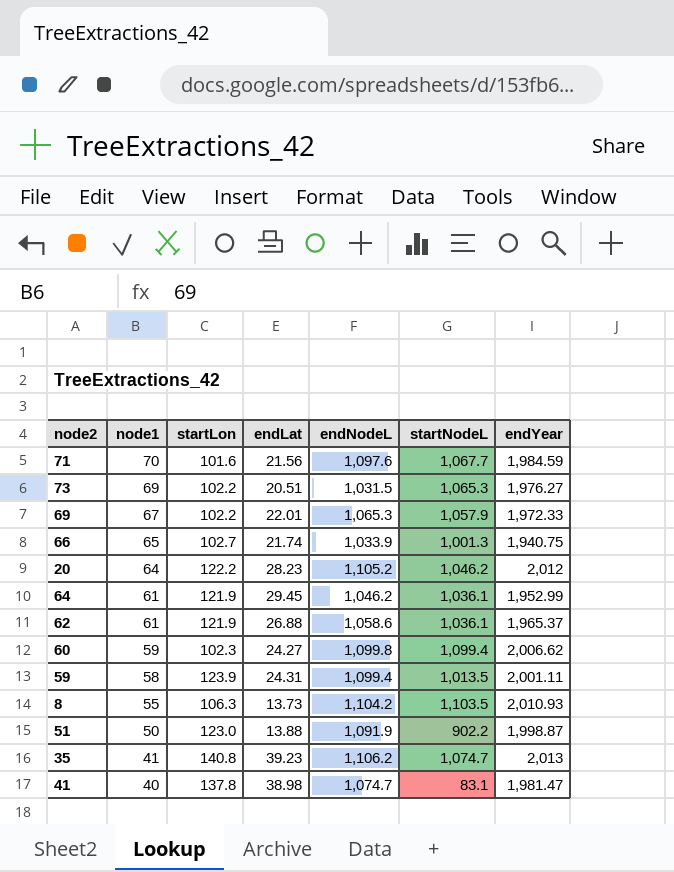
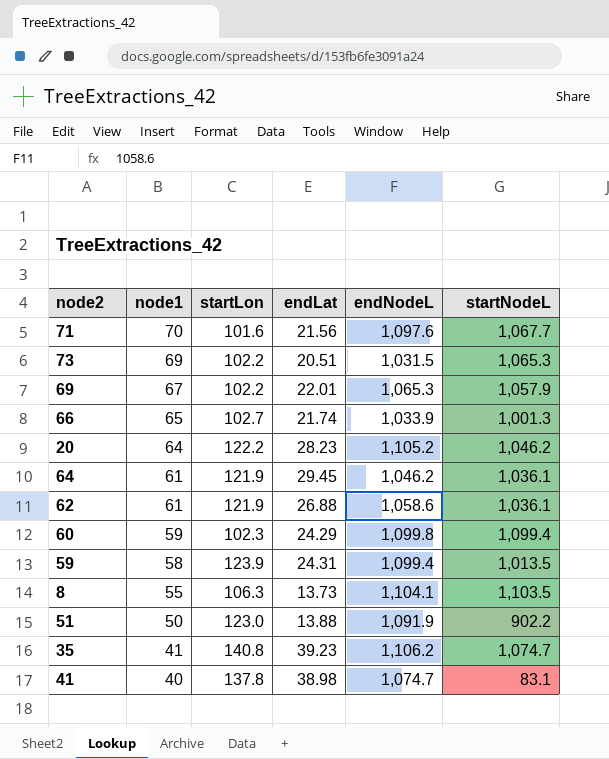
column endYear | position: 7 -> none
60 | endLat: 24.27 -> 24.29
8 | endNodeL: 1,104.2 -> 1,104.1

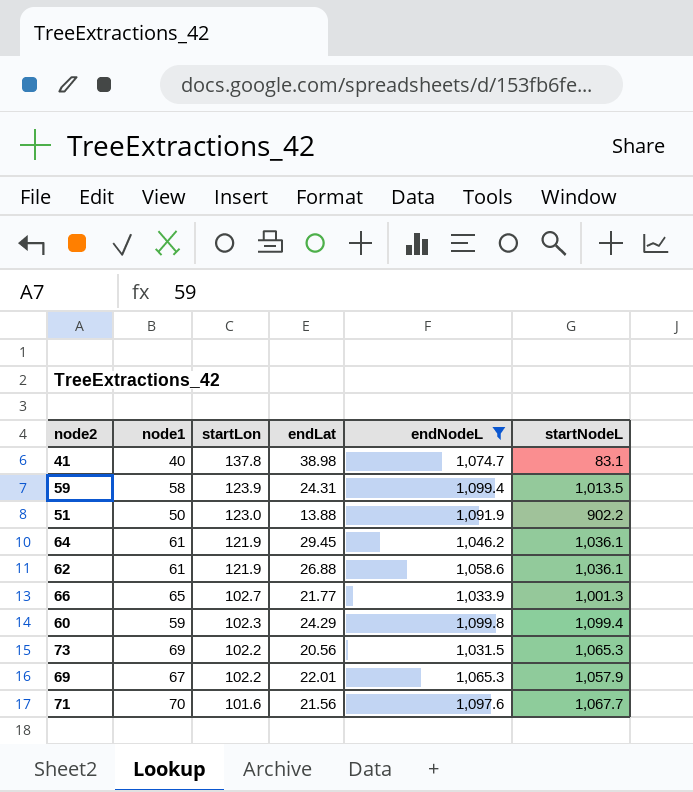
filter: none -> endNodeL <= 1,099.8
row order: node1 descending -> startLon descending
66 | endLat: 21.74 -> 21.77
73 | endLat: 20.51 -> 20.56

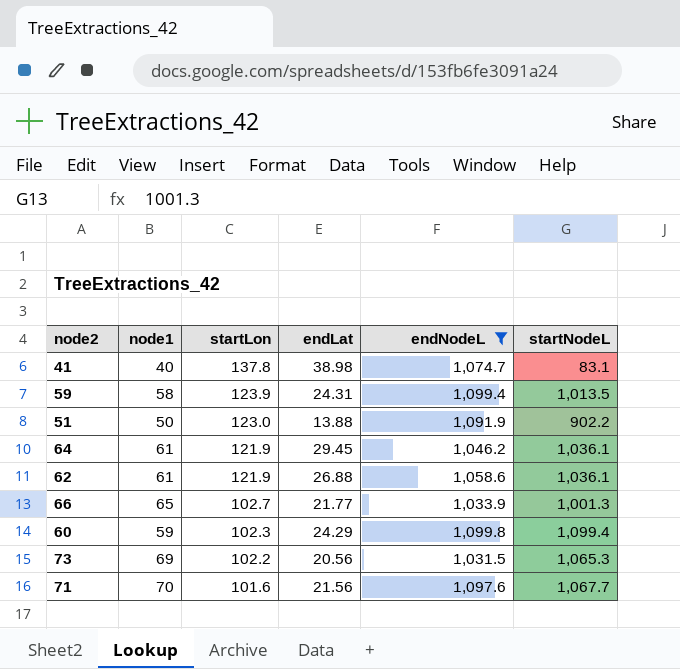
row 69: 67 | 102.2 | 22.01 | 1,065.3 | 1,057.9 -> none

